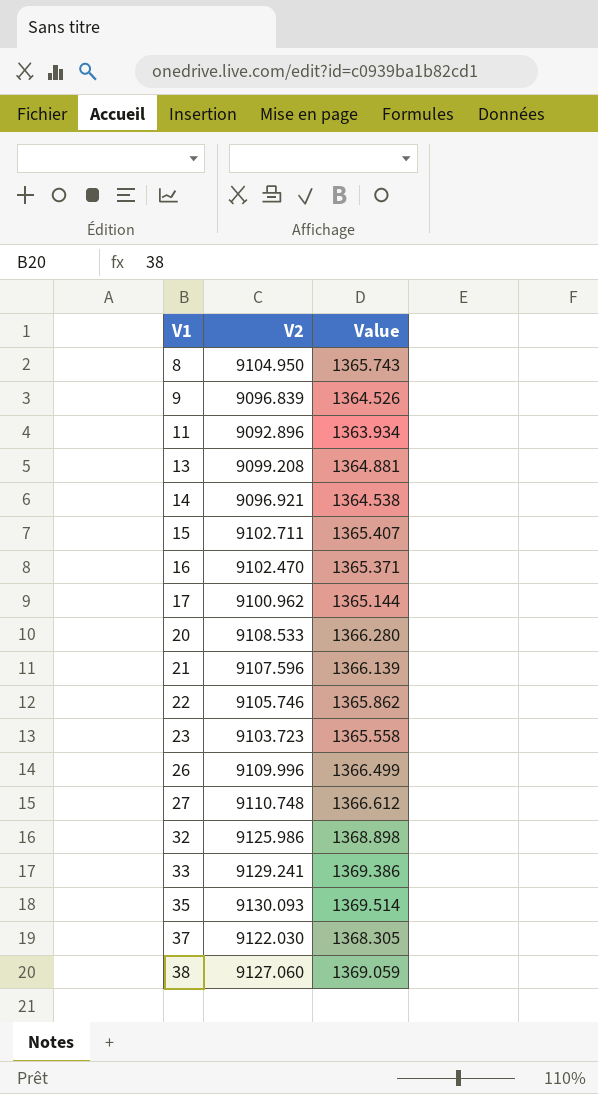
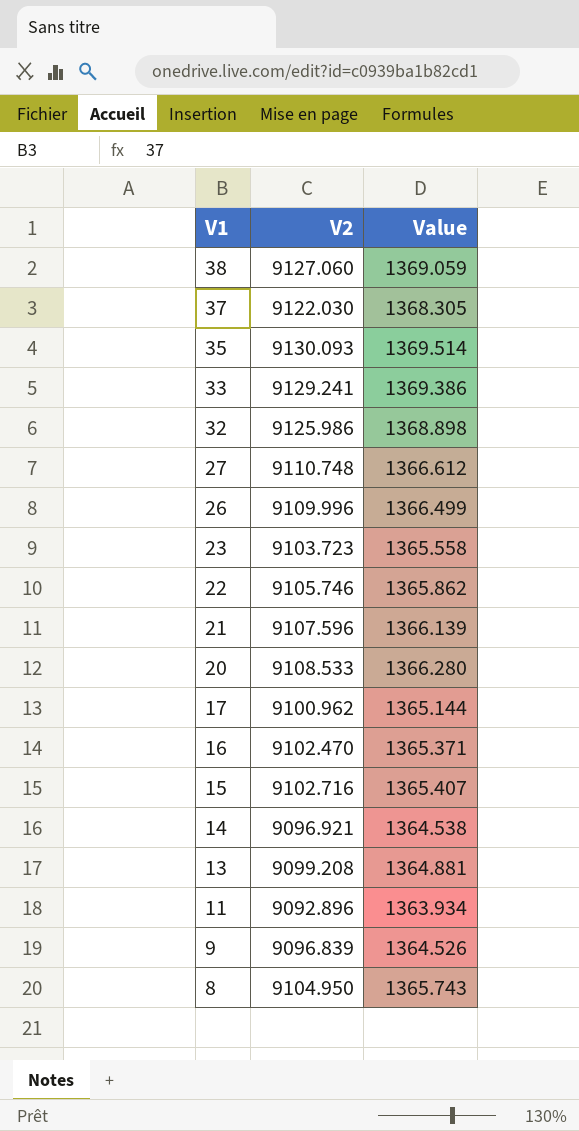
row order: V1 ascending -> V1 descending
15 | V2: 9102.711 -> 9102.716

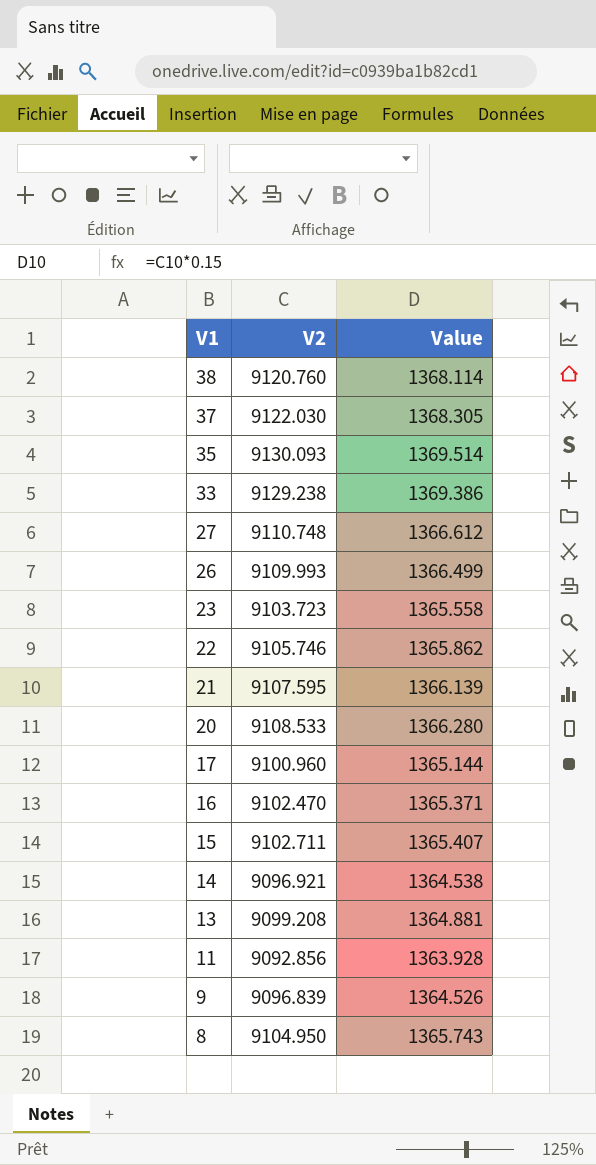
row 32: 9125.986 | 1368.898 -> none
38 | V2: 9127.060 -> 9120.760
38 | Value: 1369.059 -> 1368.114
33 | V2: 9129.241 -> 9129.238
26 | V2: 9109.996 -> 9109.993
21 | V2: 9107.596 -> 9107.595
17 | V2: 9100.962 -> 9100.960
15 | V2: 9102.716 -> 9102.711
11 | V2: 9092.896 -> 9092.856
11 | Value: 1363.934 -> 1363.928

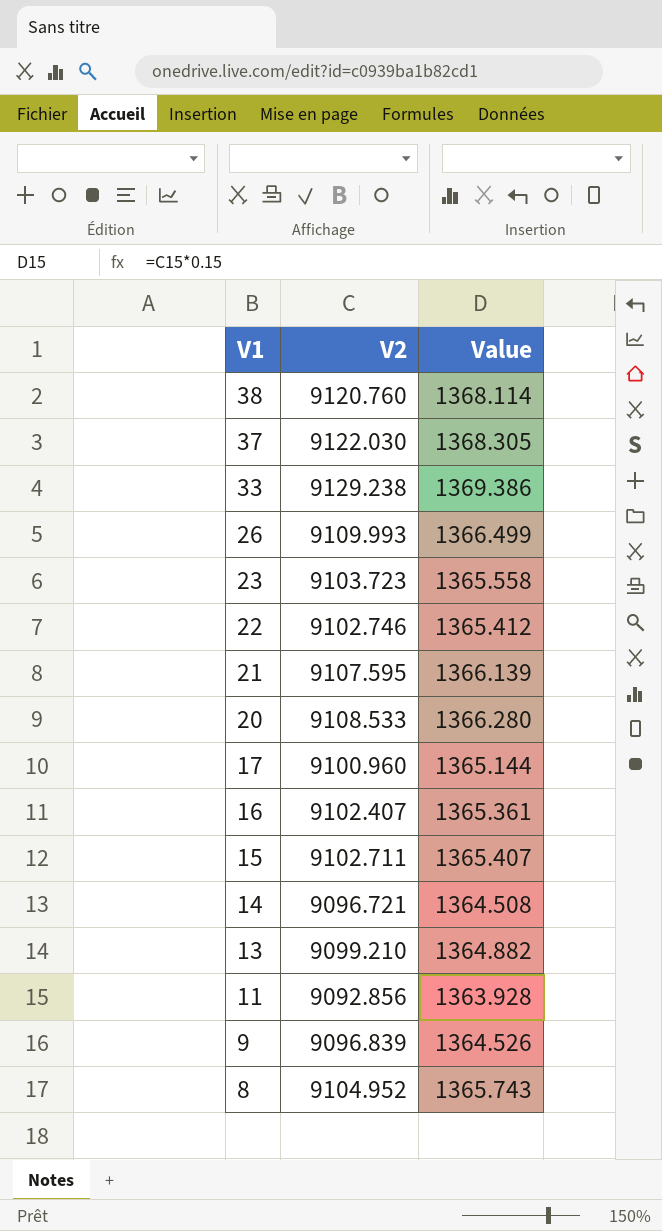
row 35: 9130.093 | 1369.514 -> none
row 27: 9110.748 | 1366.612 -> none
22 | V2: 9105.746 -> 9102.746
22 | Value: 1365.862 -> 1365.412
16 | V2: 9102.470 -> 9102.407
16 | Value: 1365.371 -> 1365.361
14 | V2: 9096.921 -> 9096.721
14 | Value: 1364.538 -> 1364.508
13 | V2: 9099.208 -> 9099.210
13 | Value: 1364.881 -> 1364.882
8 | V2: 9104.950 -> 9104.952

